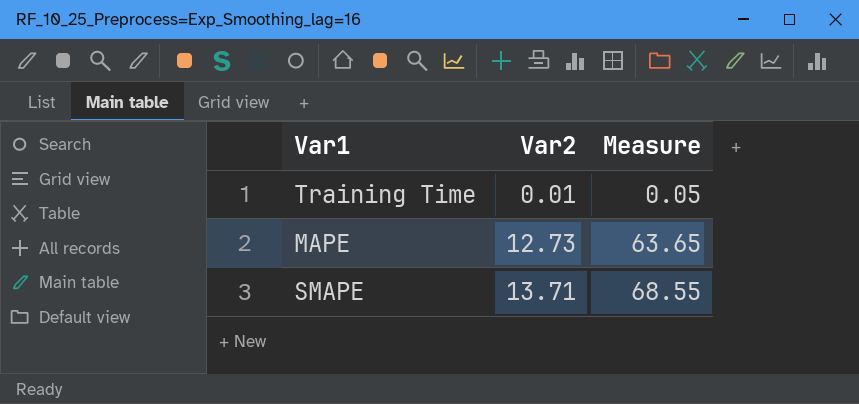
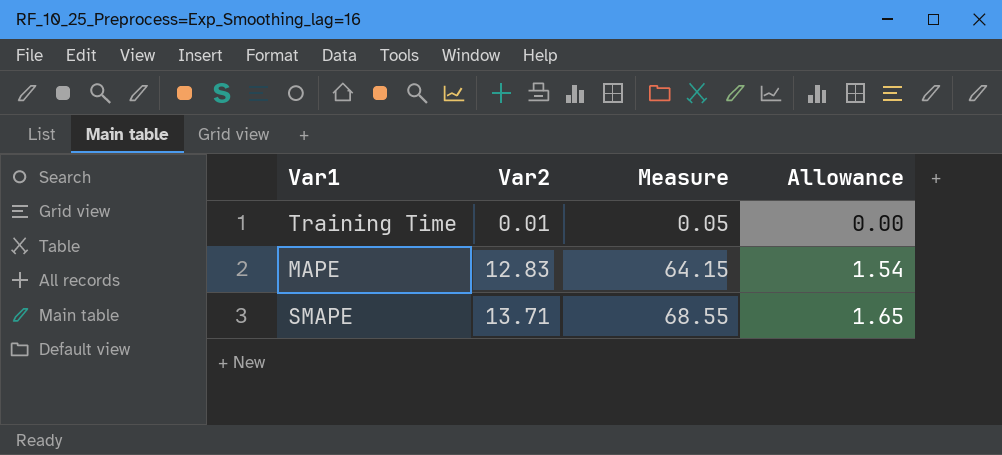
column Allowance | formula: none -> [Var2] * 0.12
MAPE | Var2: 12.73 -> 12.83
MAPE | Measure: 63.65 -> 64.15

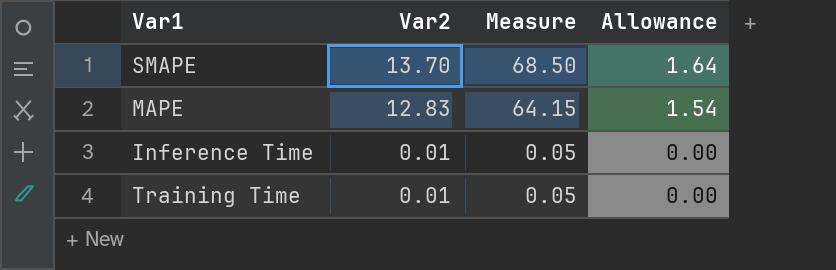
row order: Var2 ascending -> Var2 descending
SMAPE | Var2: 13.71 -> 13.70
SMAPE | Measure: 68.55 -> 68.50
SMAPE | Allowance: 1.65 -> 1.64
row Inference Time: none -> 0.01 | 0.05 | 0.00

